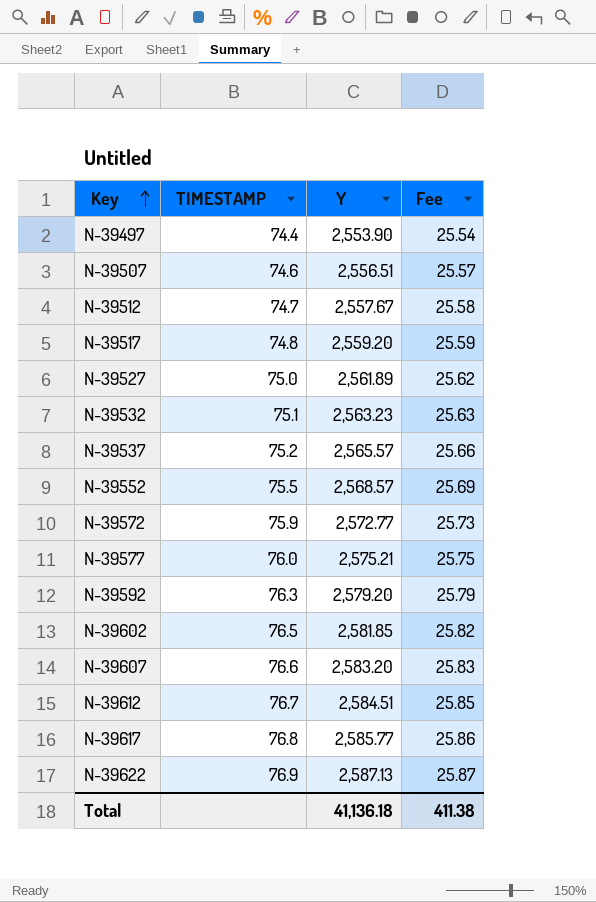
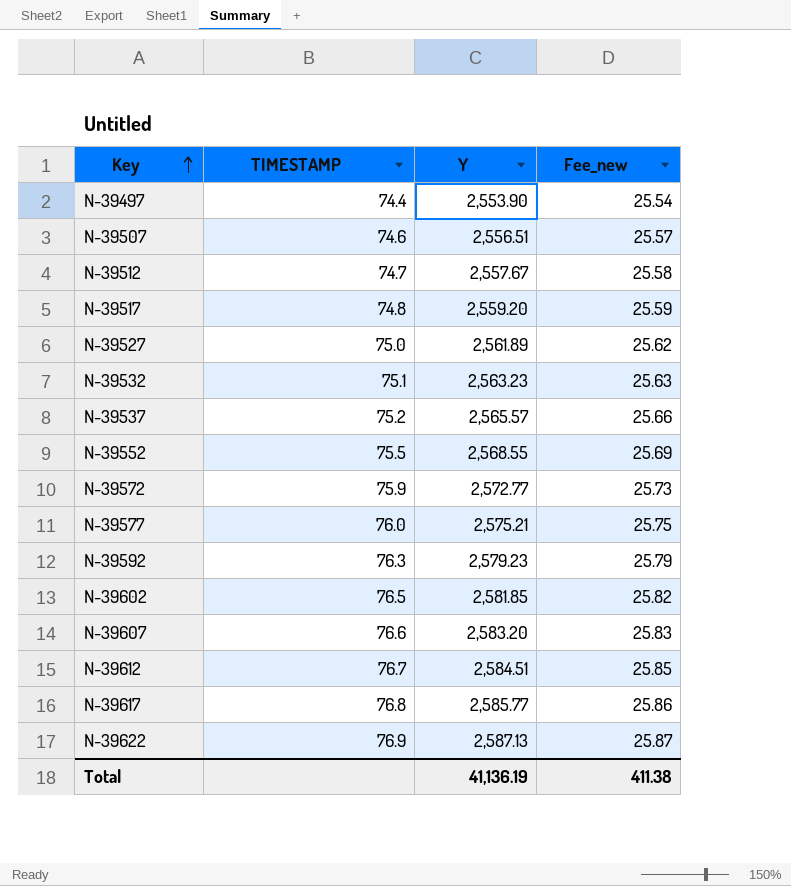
column name: Fee -> Fee_new
N-39552 | Y: 2,568.57 -> 2,568.55
N-39592 | Y: 2,579.20 -> 2,579.23
Total | Y: 41,136.18 -> 41,136.19

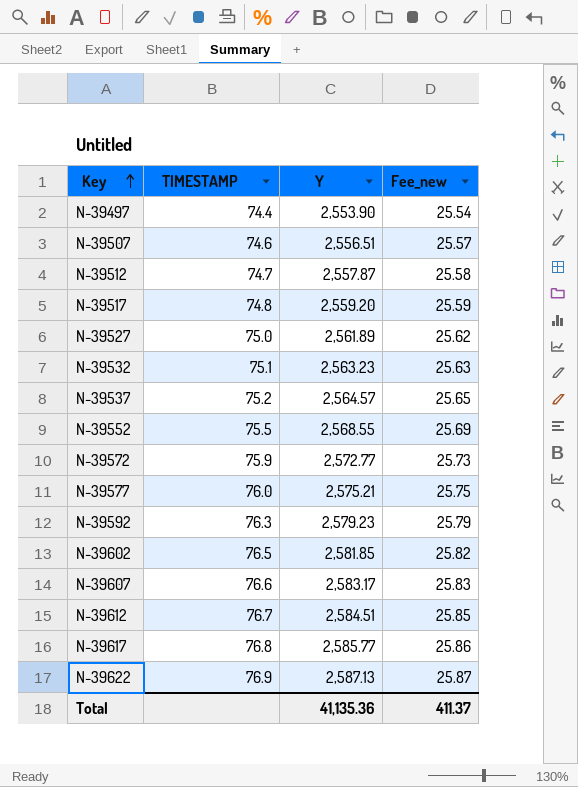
N-39512 | Y: 2,557.67 -> 2,557.87
N-39537 | Y: 2,565.57 -> 2,564.57
N-39537 | Fee_new: 25.66 -> 25.65
N-39607 | Y: 2,583.20 -> 2,583.17
Total | Y: 41,136.19 -> 41,135.36
Total | Fee_new: 411.38 -> 411.37

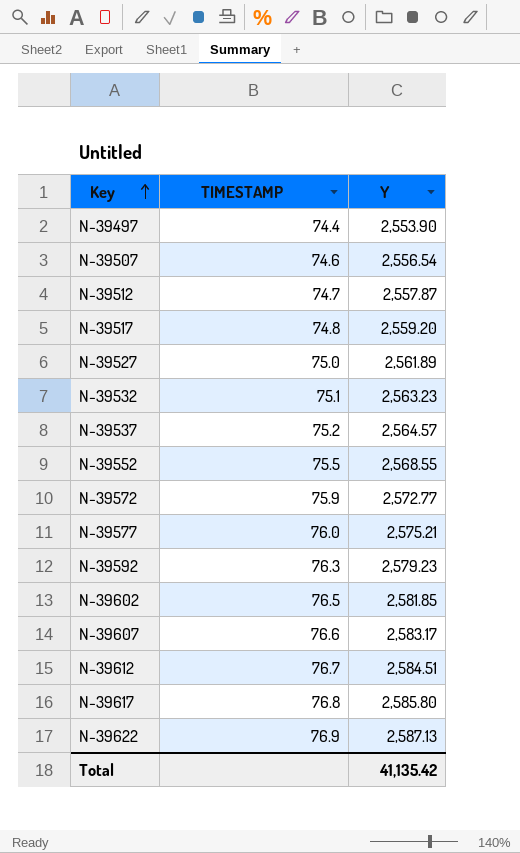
column Fee_new | formula: [Y] * 0.01 -> none
N-39507 | Y: 2,556.51 -> 2,556.54
N-39617 | Y: 2,585.77 -> 2,585.80
Total | Y: 41,135.36 -> 41,135.42

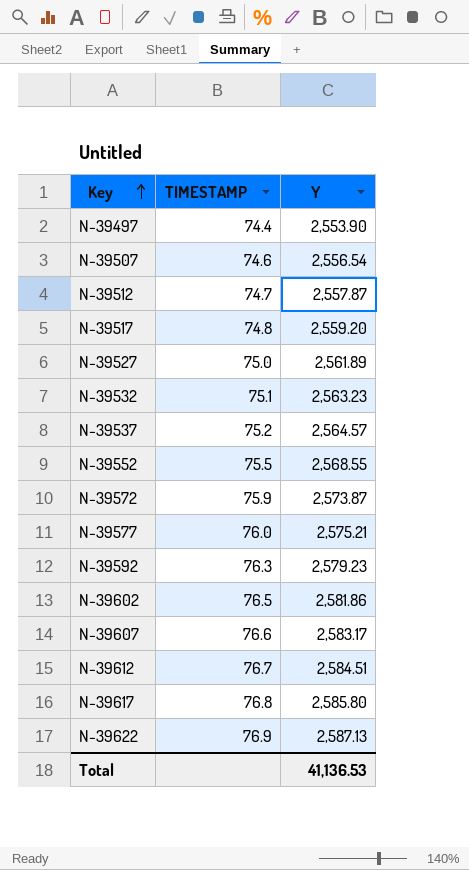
N-39572 | Y: 2,572.77 -> 2,573.87
N-39602 | Y: 2,581.85 -> 2,581.86
Total | Y: 41,135.42 -> 41,136.53

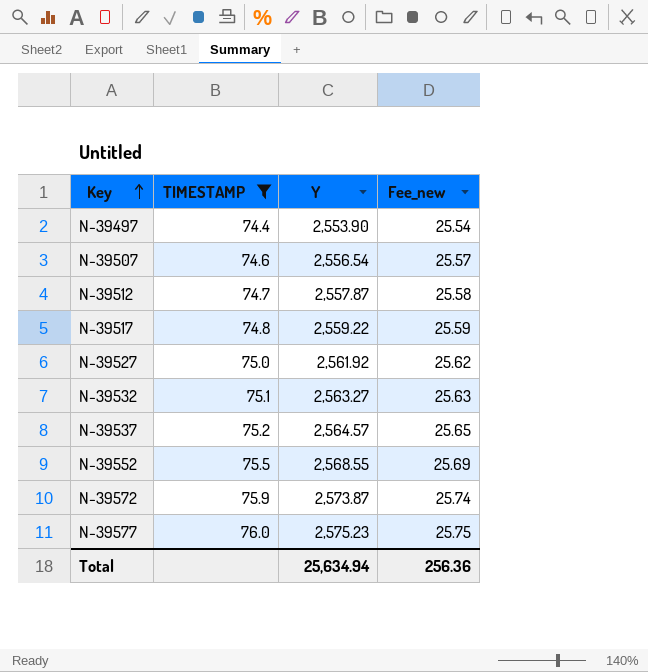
filter: none -> TIMESTAMP <= 76.0
column Fee_new | formula: none -> [Y] * 0.01
N-39517 | Y: 2,559.20 -> 2,559.22
N-39527 | Y: 2,561.89 -> 2,561.92
N-39532 | Y: 2,563.23 -> 2,563.27
N-39577 | Y: 2,575.21 -> 2,575.23
Total | Y: 41,136.53 -> 25,634.94

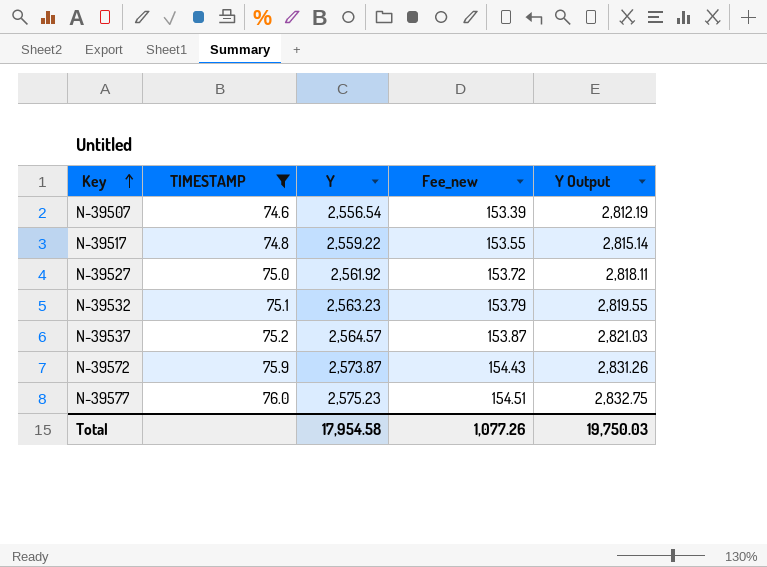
column Fee_new | formula: [Y] * 0.01 -> [Y] * 0.06
column Y Output | formula: none -> [Y] * 1.1
row N-39497: 74.4 | 2,553.90 | 25.54 -> none
row N-39512: 74.7 | 2,557.87 | 25.58 -> none
row N-39552: 75.5 | 2,568.55 | 25.69 -> none
N-39532 | Y: 2,563.27 -> 2,563.23
Total | Y: 25,634.94 -> 17,954.58
Total | Fee_new: 256.36 -> 1,077.26

